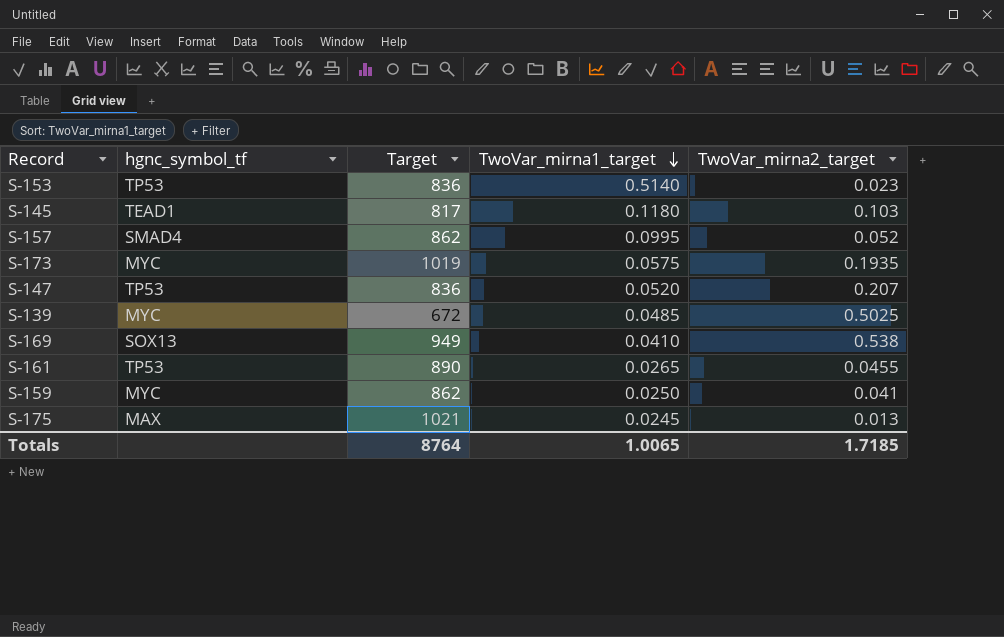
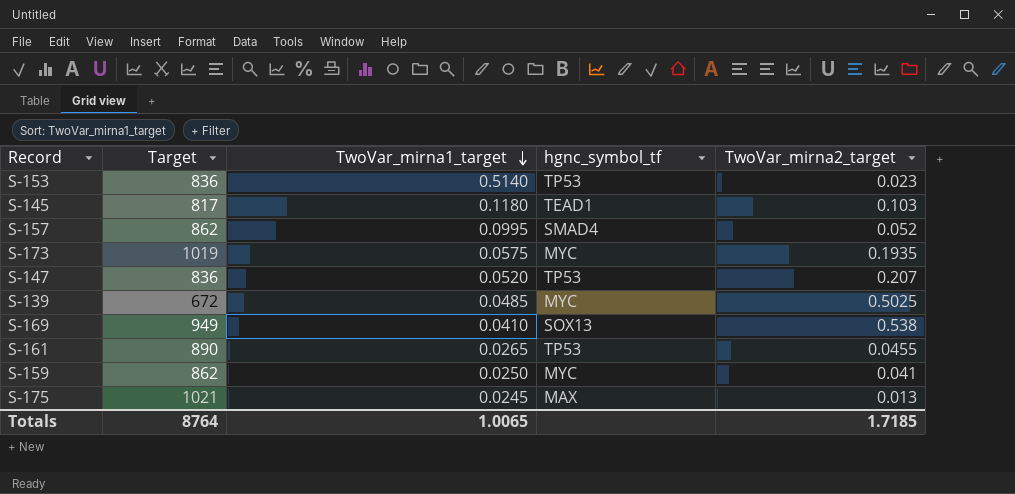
column hgnc_symbol_tf | position: 2 -> 4

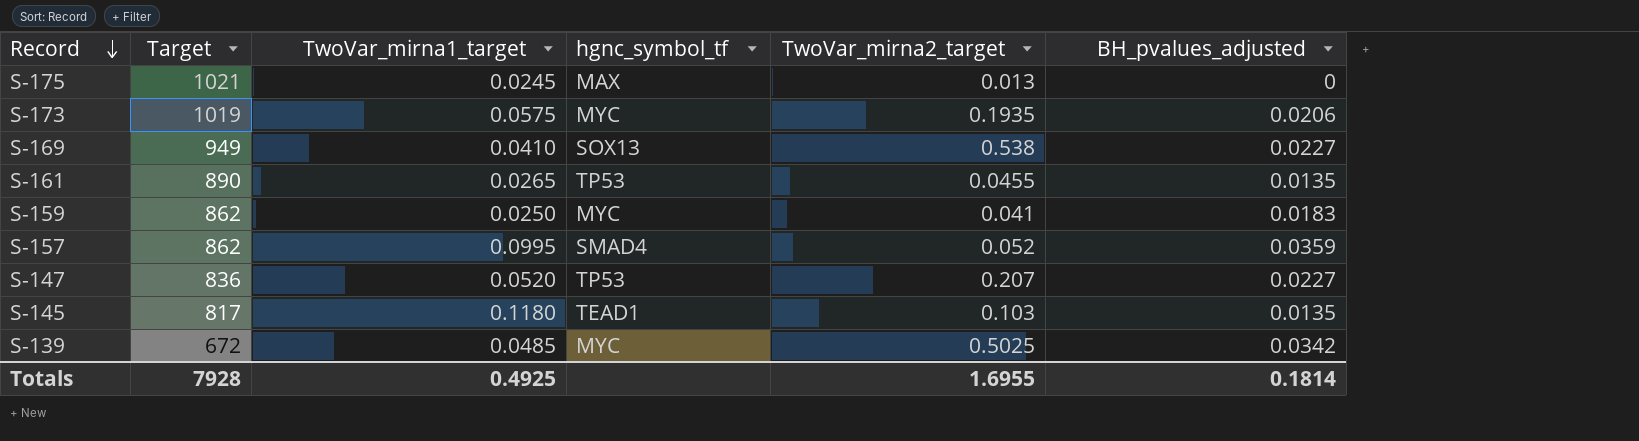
row order: TwoVar_mirna1_target descending -> Record descending
column BH_pvalues_adjusted | position: none -> 6
row S-153: 836 | 0.5140 | TP53 | 0.023 -> none
Totals | Target: 8764 -> 7928
Totals | TwoVar_mirna1_target: 1.0065 -> 0.4925
Totals | TwoVar_mirna2_target: 1.7185 -> 1.6955

